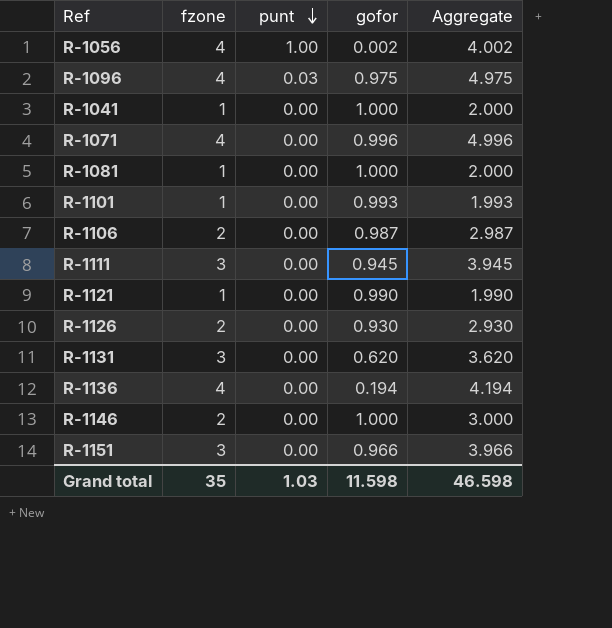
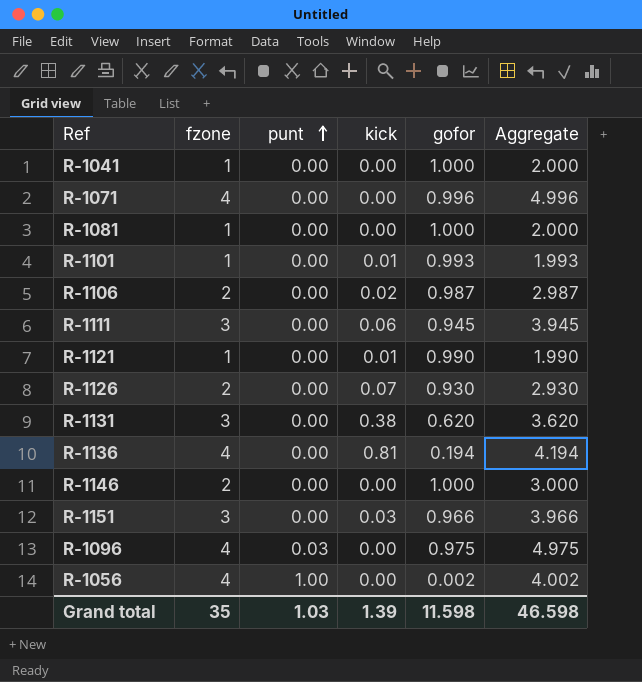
row order: punt descending -> punt ascending
column kick | position: none -> 4

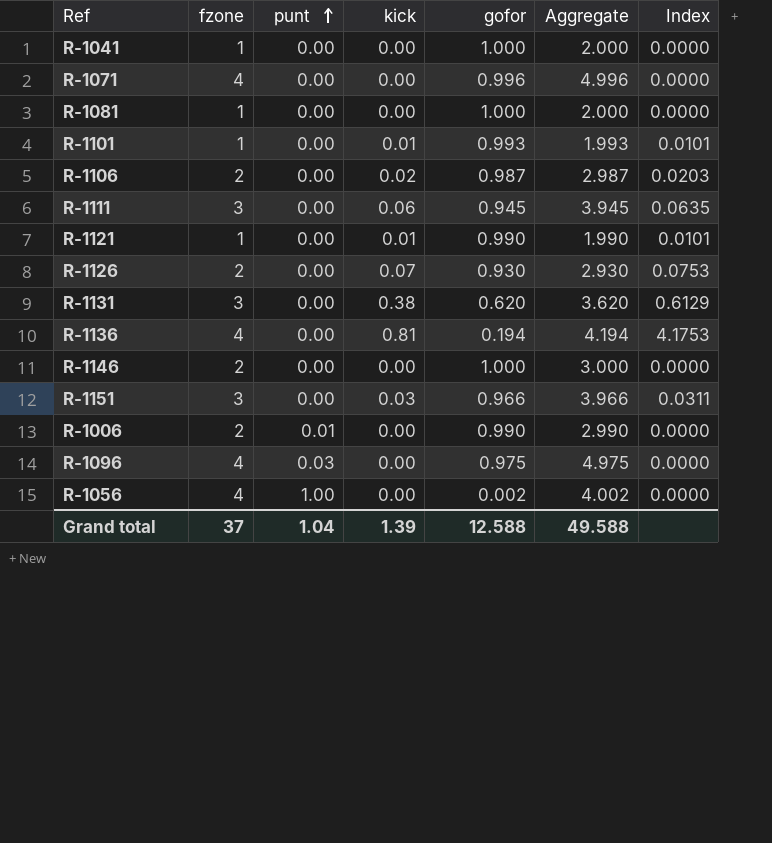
column Index | formula: none -> [kick] / [gofor]
row R-1006: none -> 2 | 0.01 | 0.00 | 0.990 | 2.990 | 0.0000
Grand total | fzone: 35 -> 37
Grand total | punt: 1.03 -> 1.04
Grand total | gofor: 11.598 -> 12.588
Grand total | Aggregate: 46.598 -> 49.588

